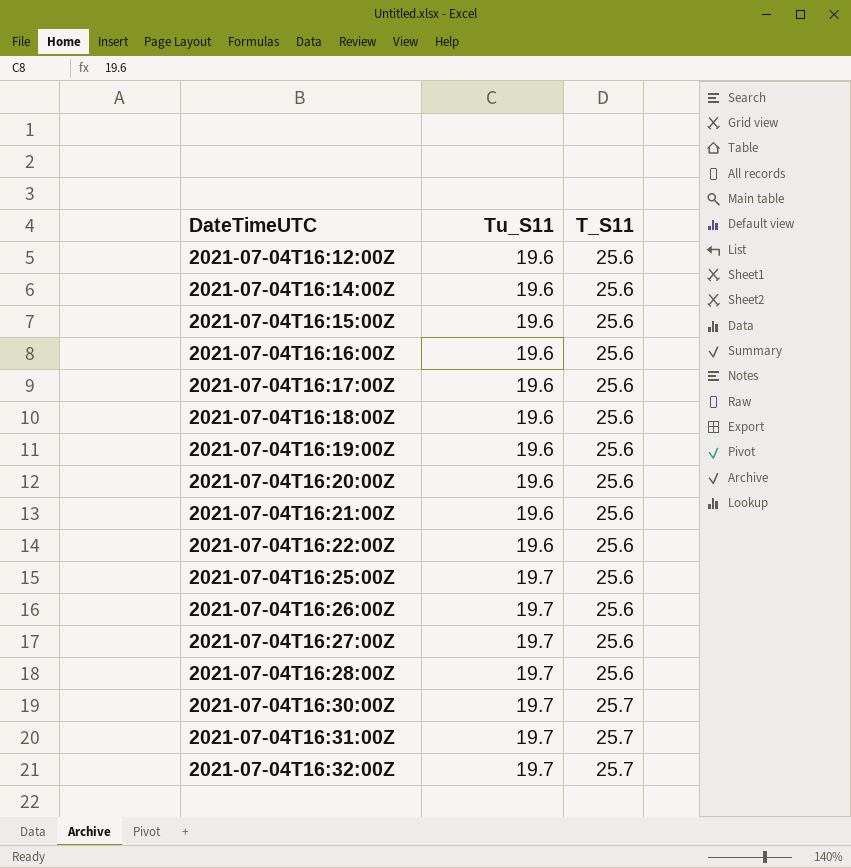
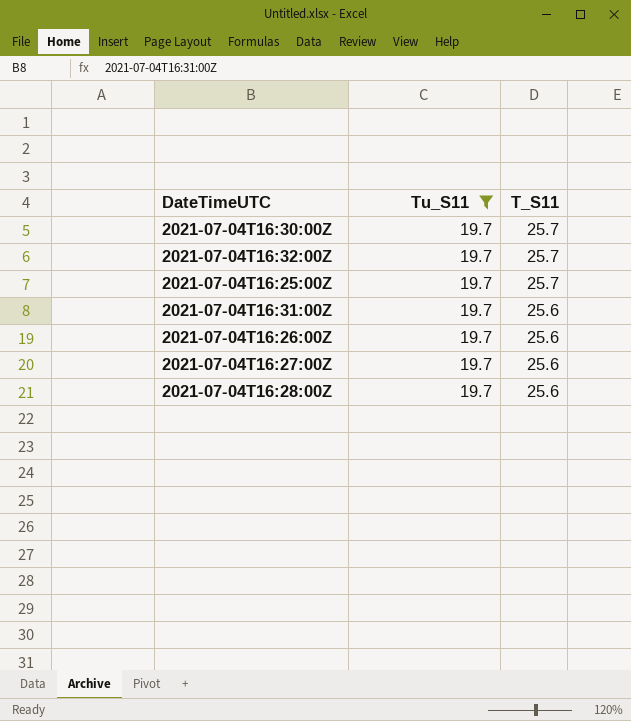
filter: none -> Tu_S11 = 19.7
row order: DateTimeUTC ascending -> T_S11 descending
2021-07-04T16:25:00Z | T_S11: 25.6 -> 25.7
2021-07-04T16:31:00Z | T_S11: 25.7 -> 25.6

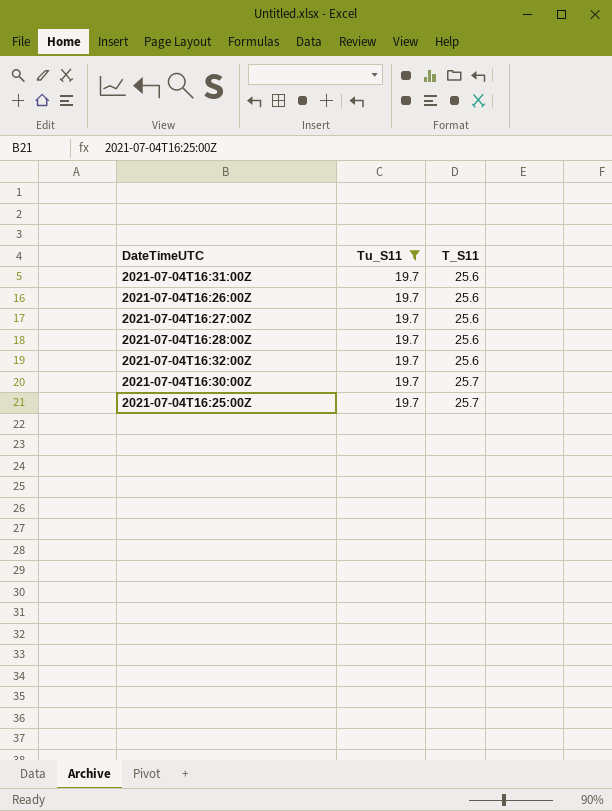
row order: T_S11 descending -> T_S11 ascending
2021-07-04T16:32:00Z | T_S11: 25.7 -> 25.6

